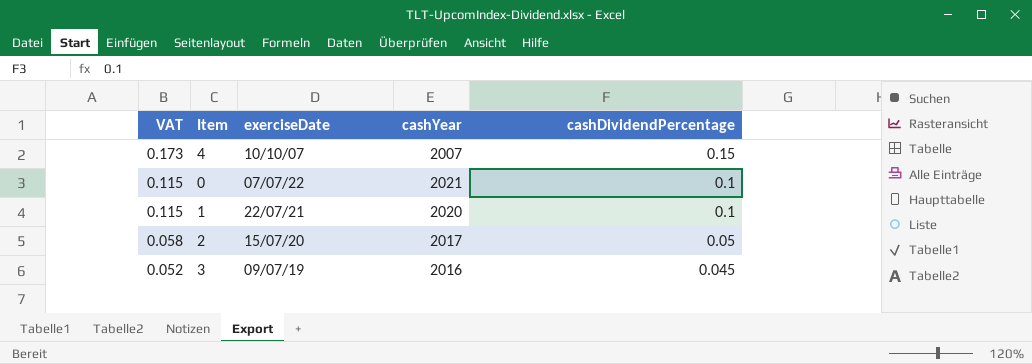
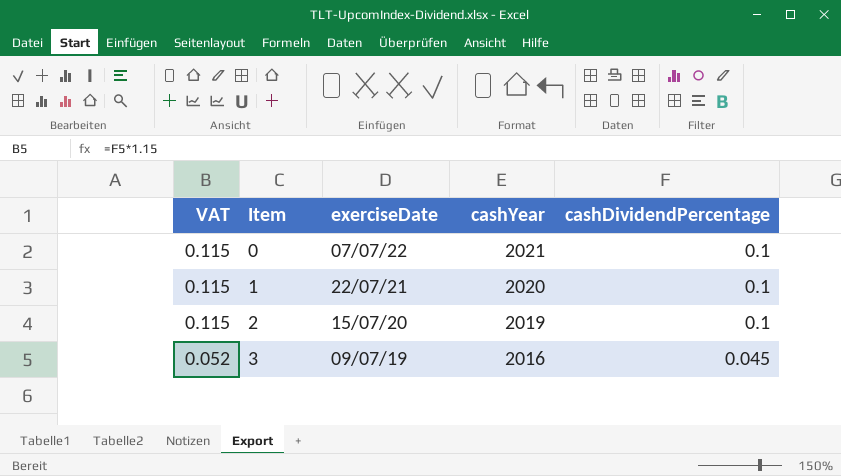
row 4: 0.173 | 10/10/07 | 2007 | 0.15 -> none
2 | VAT: 0.058 -> 0.115
2 | cashYear: 2017 -> 2019
2 | cashDividendPercentage: 0.05 -> 0.1

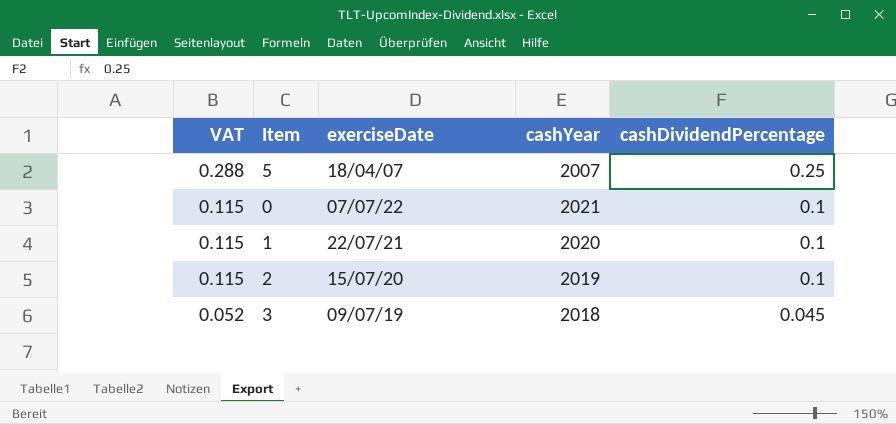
row 5: none -> 0.288 | 18/04/07 | 2007 | 0.25
3 | cashYear: 2016 -> 2018

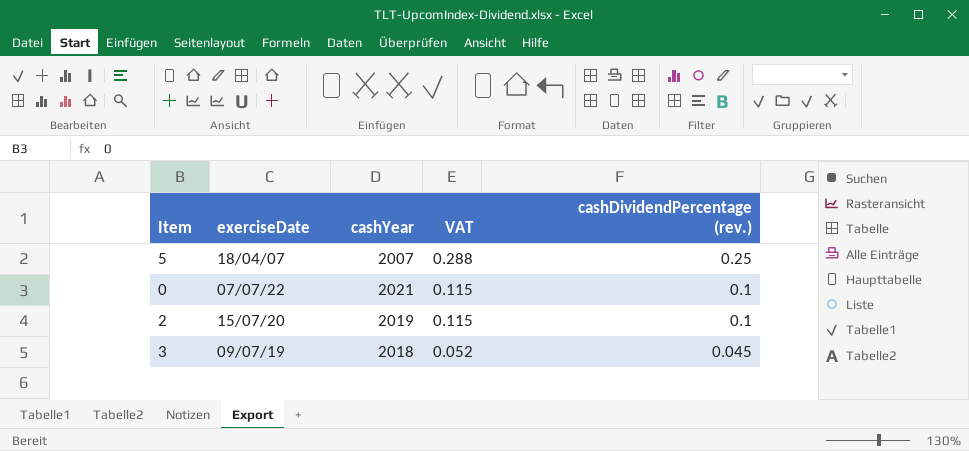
column VAT | position: 1 -> 4
column name: cashDividendPercentage -> cashDividendPercentage (rev.)
row 1: 0.115 | 22/07/21 | 2020 | 0.1 -> none

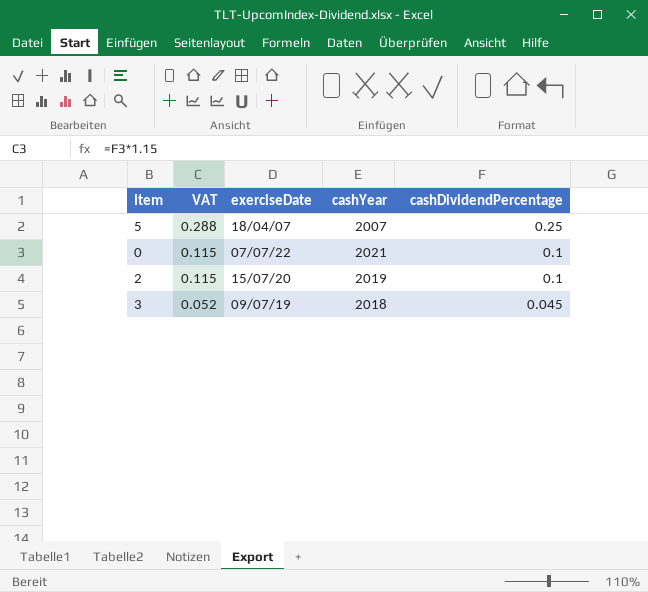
column VAT | position: 4 -> 2
column name: cashDividendPercentage (rev.) -> cashDividendPercentage

